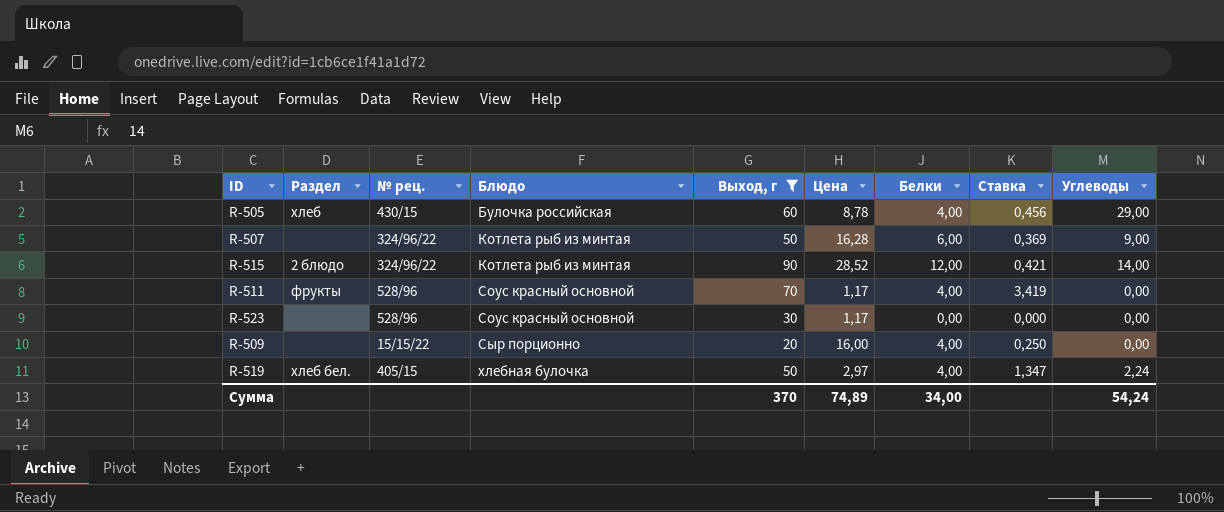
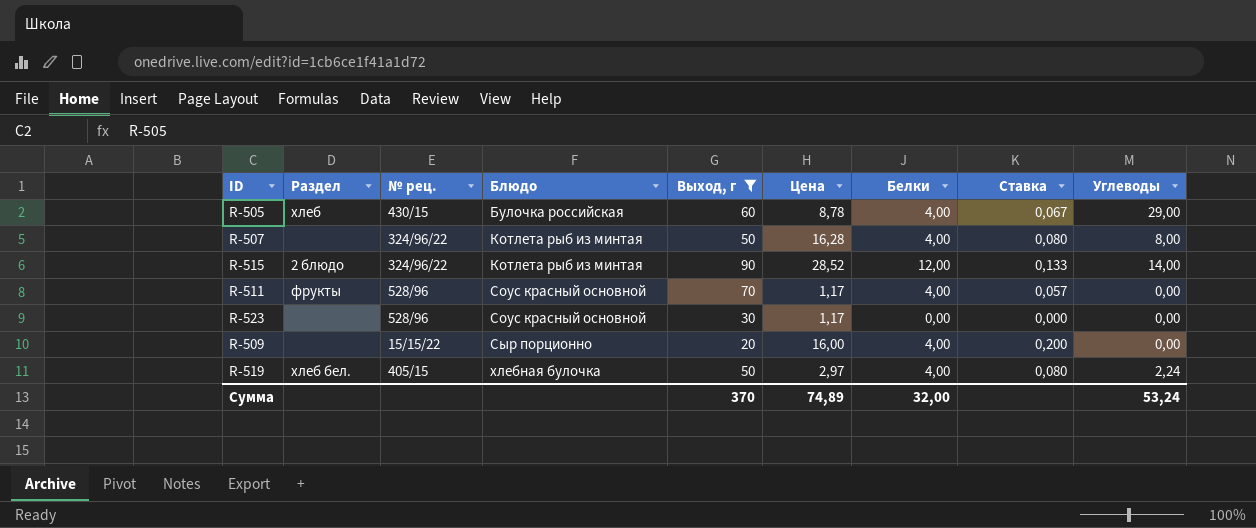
column Ставка | formula: [Белки] / [Цена] -> [Белки] / [Выход, г]
R-507 | Белки: 6,00 -> 4,00
R-507 | Углеводы: 9,00 -> 8,00
Сумма | Белки: 34,00 -> 32,00
Сумма | Углеводы: 54,24 -> 53,24

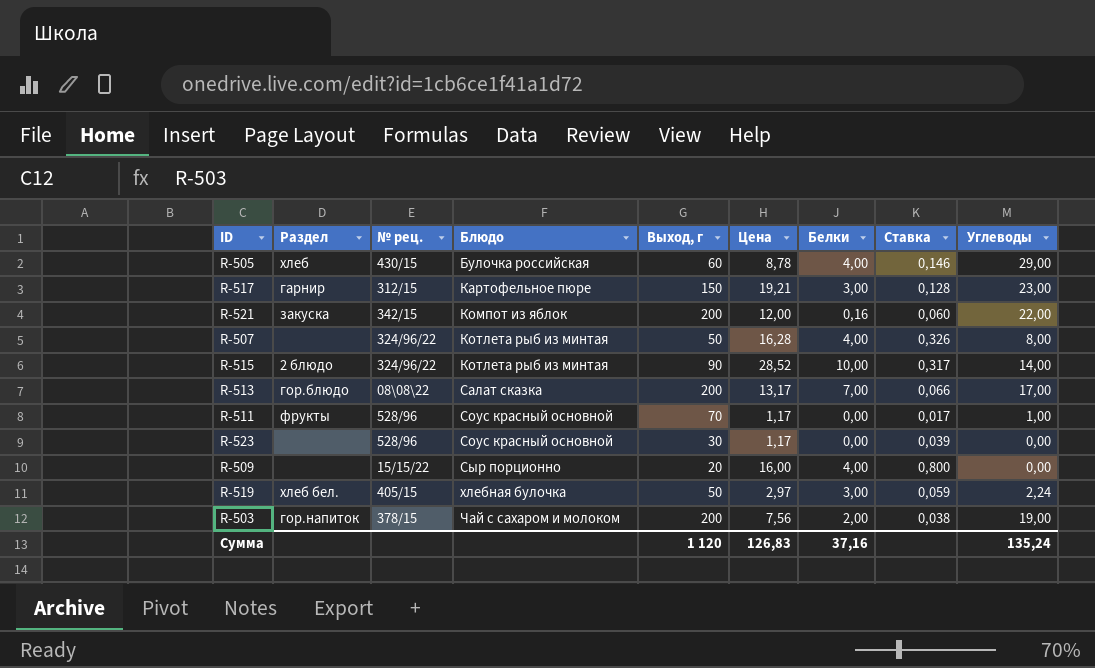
filter: Выход, г <= 90 -> none
column Ставка | formula: [Белки] / [Выход, г] -> [Цена] / [Выход, г]
R-515 | Белки: 12,00 -> 10,00
R-511 | Белки: 4,00 -> 0,00
R-511 | Углеводы: 0,00 -> 1,00
R-519 | Белки: 4,00 -> 3,00
Сумма | Выход, г: 370 -> 1 120
Сумма | Цена: 74,89 -> 126,83
Сумма | Белки: 32,00 -> 37,16
Сумма | Углеводы: 53,24 -> 135,24

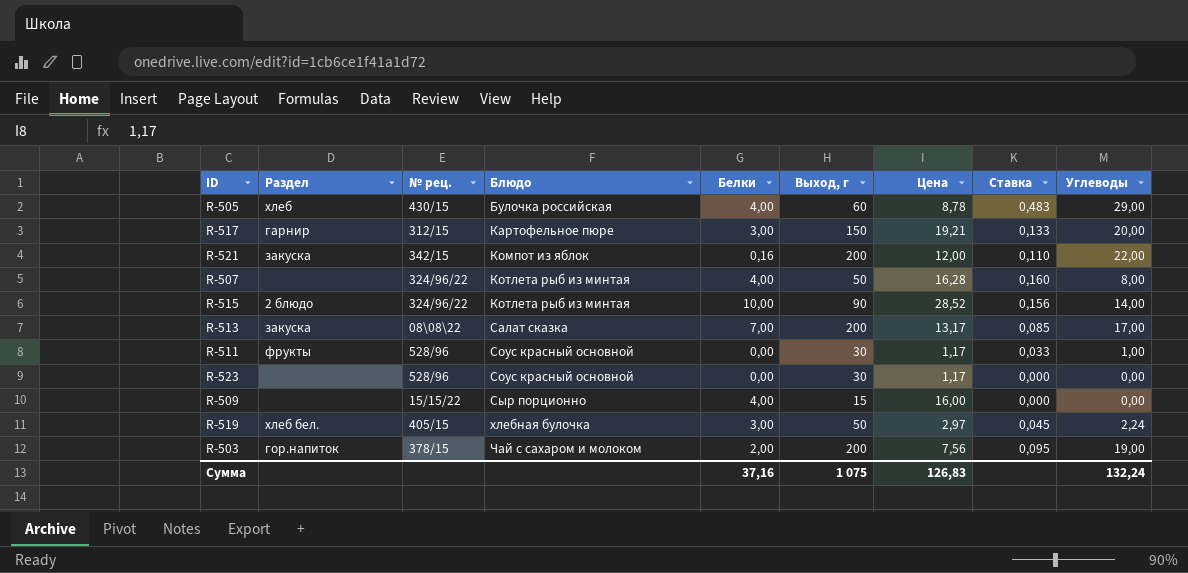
column Белки | position: 7 -> 5
column Ставка | formula: [Цена] / [Выход, г] -> [Углеводы] / [Выход, г]
R-517 | Углеводы: 23,00 -> 20,00
R-513 | Раздел: гор.блюдо -> закуска
R-511 | Выход, г: 70 -> 30
R-509 | Выход, г: 20 -> 15
Сумма | Выход, г: 1 120 -> 1 075
Сумма | Углеводы: 135,24 -> 132,24

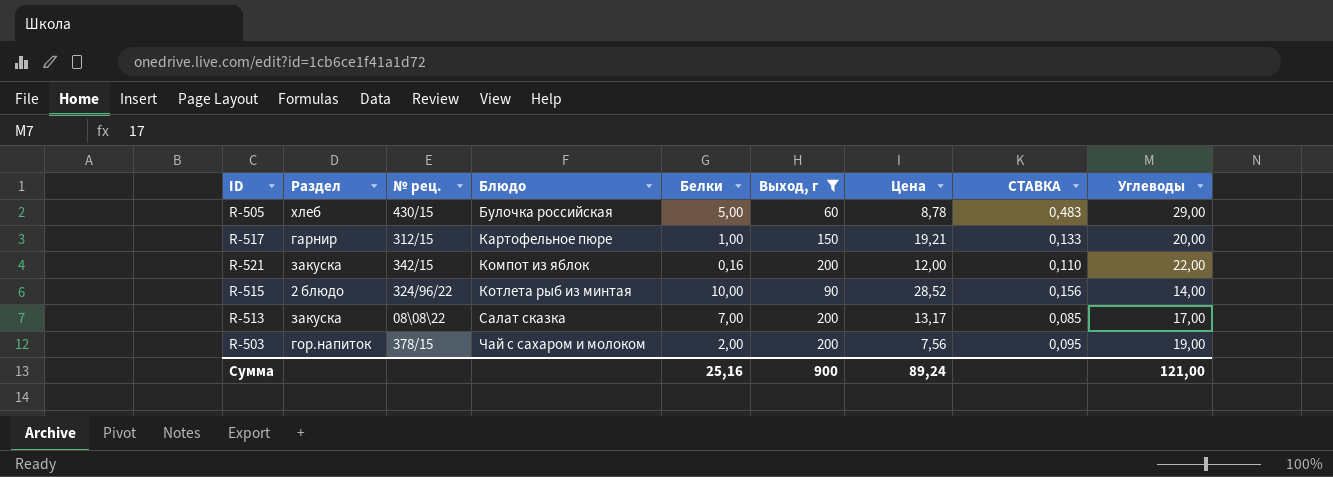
filter: none -> Выход, г >= 60
column name: Ставка -> СТАВКА
R-505 | Белки: 4,00 -> 5,00
R-517 | Белки: 3,00 -> 1,00
Сумма | Белки: 37,16 -> 25,16
Сумма | Выход, г: 1 075 -> 900
Сумма | Цена: 126,83 -> 89,24
Сумма | Углеводы: 132,24 -> 121,00

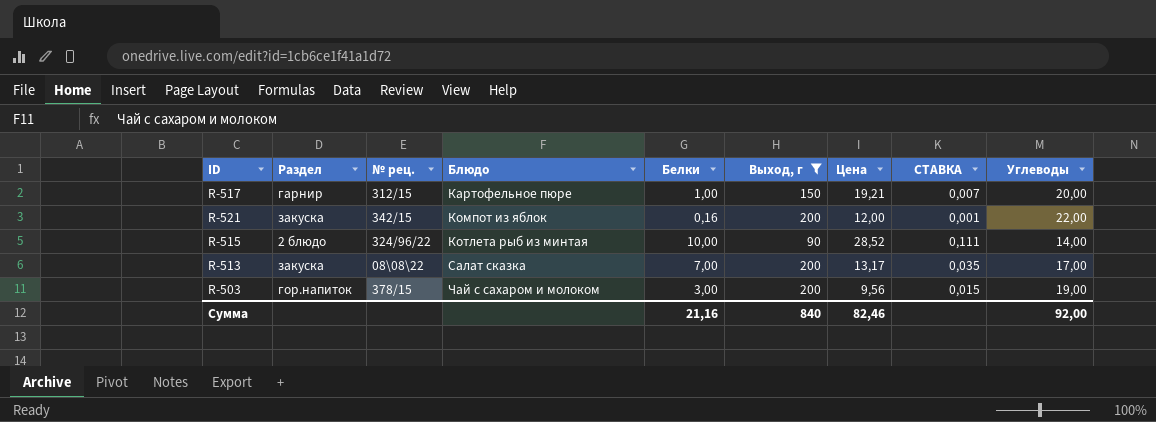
column СТАВКА | formula: [Углеводы] / [Выход, г] -> [Белки] / [Выход, г]
row R-505: хлеб | 430/15 | Булочка российская | 5,00 | 60 | 8,78 | 0,483 | 29,00 -> none
R-503 | Белки: 2,00 -> 3,00
R-503 | Цена: 7,56 -> 9,56
Сумма | Белки: 25,16 -> 21,16
Сумма | Выход, г: 900 -> 840
Сумма | Цена: 89,24 -> 82,46
Сумма | Углеводы: 121,00 -> 92,00

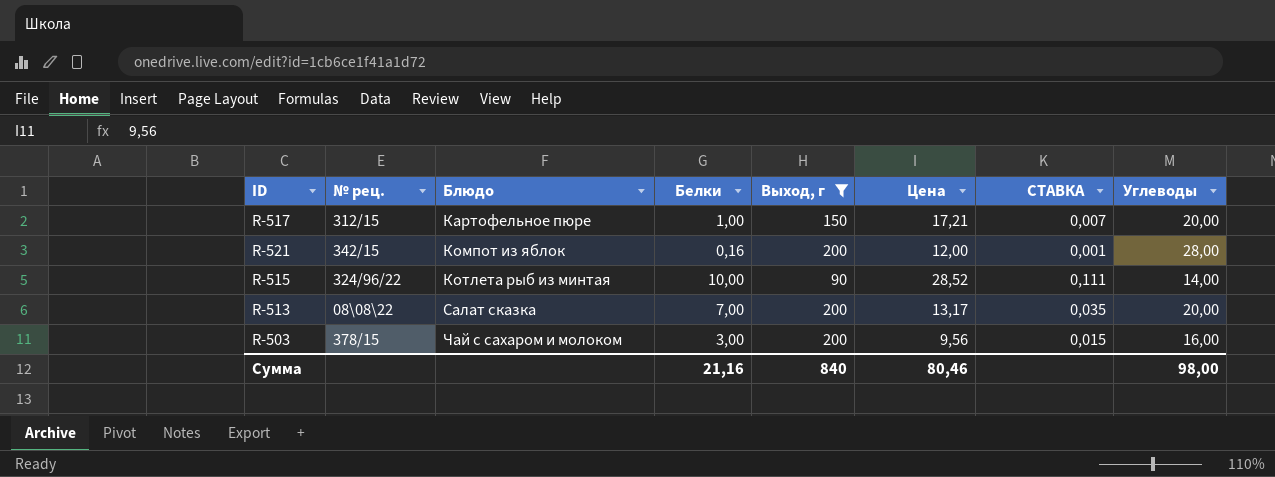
column Раздел | position: 2 -> none
R-517 | Цена: 19,21 -> 17,21
R-521 | Углеводы: 22,00 -> 28,00
R-513 | Углеводы: 17,00 -> 20,00
R-503 | Углеводы: 19,00 -> 16,00
Сумма | Цена: 82,46 -> 80,46
Сумма | Углеводы: 92,00 -> 98,00

